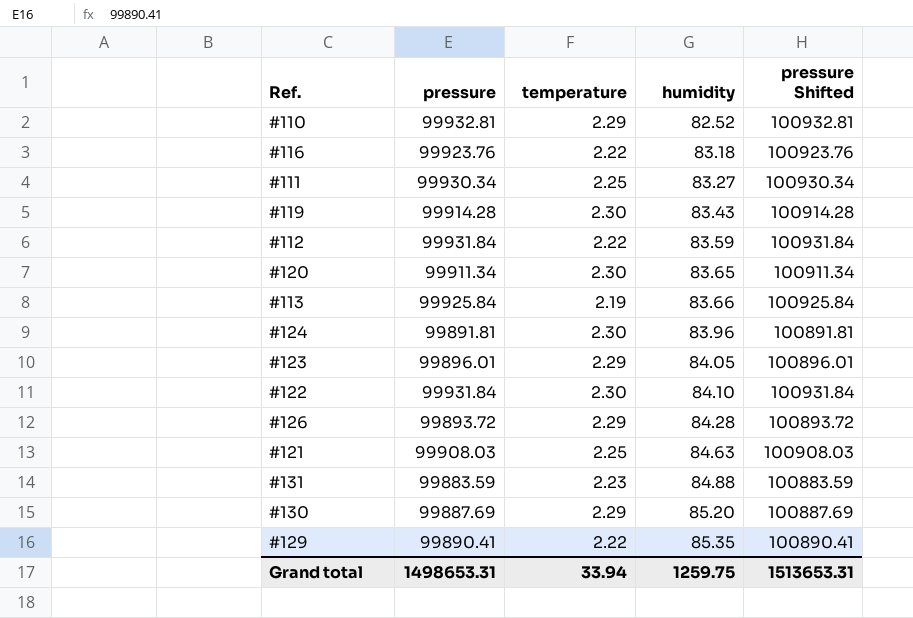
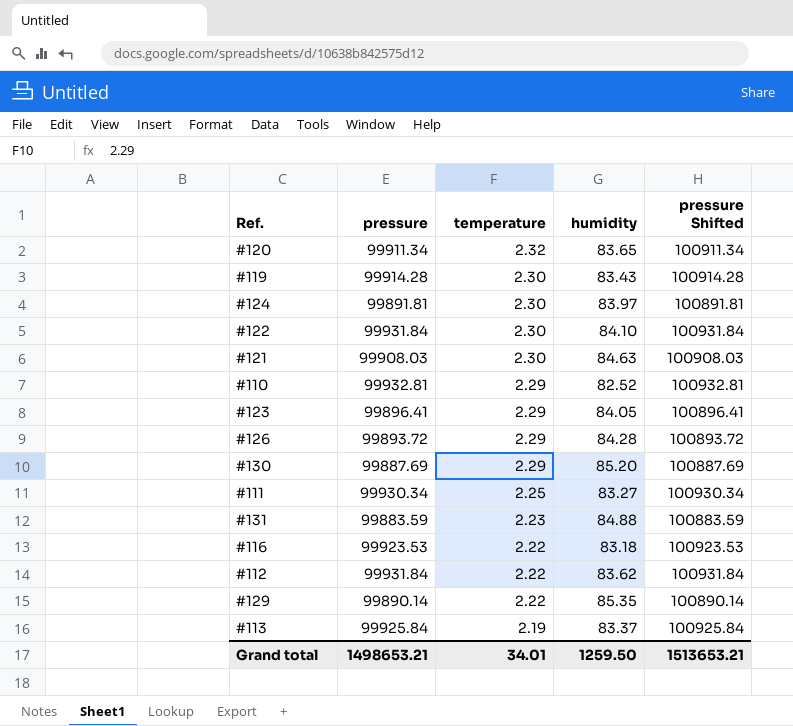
row order: humidity ascending -> temperature descending
#120 | temperature: 2.30 -> 2.32
#124 | humidity: 83.96 -> 83.97
#121 | temperature: 2.25 -> 2.30
#123 | pressure: 99896.01 -> 99896.41
#123 | pressure Shifted: 100896.01 -> 100896.41
#116 | pressure: 99923.76 -> 99923.53
#116 | pressure Shifted: 100923.76 -> 100923.53
#112 | humidity: 83.59 -> 83.62
#129 | pressure: 99890.41 -> 99890.14
#129 | pressure Shifted: 100890.41 -> 100890.14
#113 | humidity: 83.66 -> 83.37
Grand total | pressure: 1498653.31 -> 1498653.21
Grand total | temperature: 33.94 -> 34.01
Grand total | humidity: 1259.75 -> 1259.50
Grand total | pressure Shifted: 1513653.31 -> 1513653.21

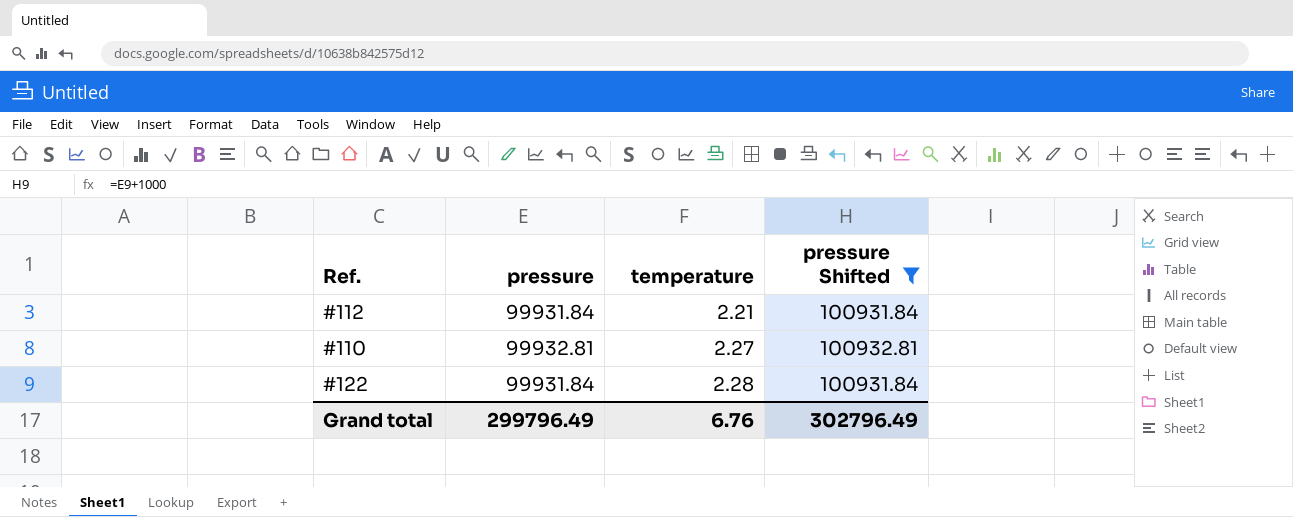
filter: none -> pressure Shifted >= 100931.84
row order: temperature descending -> temperature ascending
column humidity | position: 4 -> none
#112 | temperature: 2.22 -> 2.21
#110 | temperature: 2.29 -> 2.27
#122 | temperature: 2.30 -> 2.28
Grand total | pressure: 1498653.21 -> 299796.49
Grand total | temperature: 34.01 -> 6.76
Grand total | pressure Shifted: 1513653.21 -> 302796.49

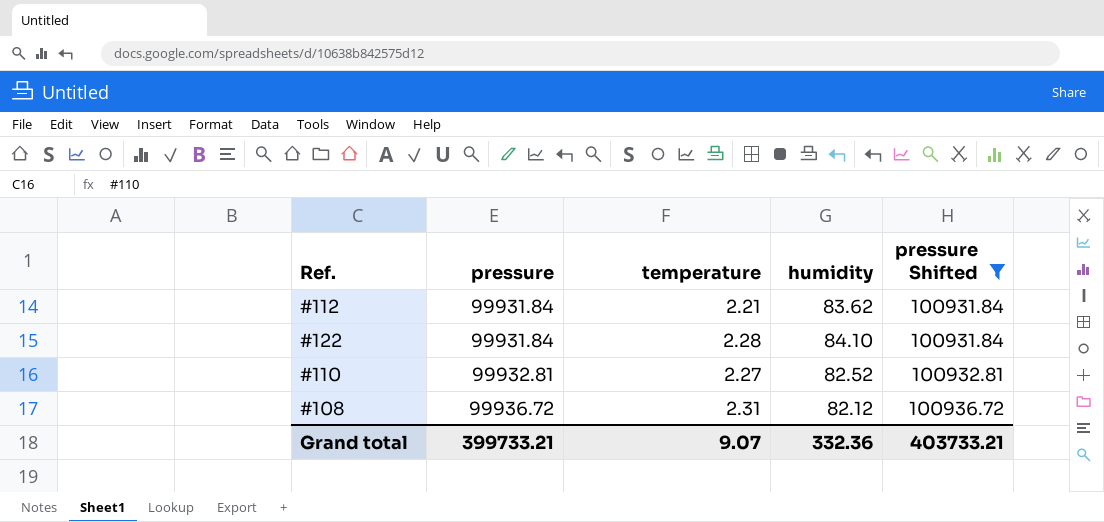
row order: temperature ascending -> pressure ascending
column humidity | position: none -> 4
row #108: none -> 99936.72 | 2.31 | 82.12 | 100936.72
Grand total | pressure: 299796.49 -> 399733.21
Grand total | temperature: 6.76 -> 9.07
Grand total | pressure Shifted: 302796.49 -> 403733.21

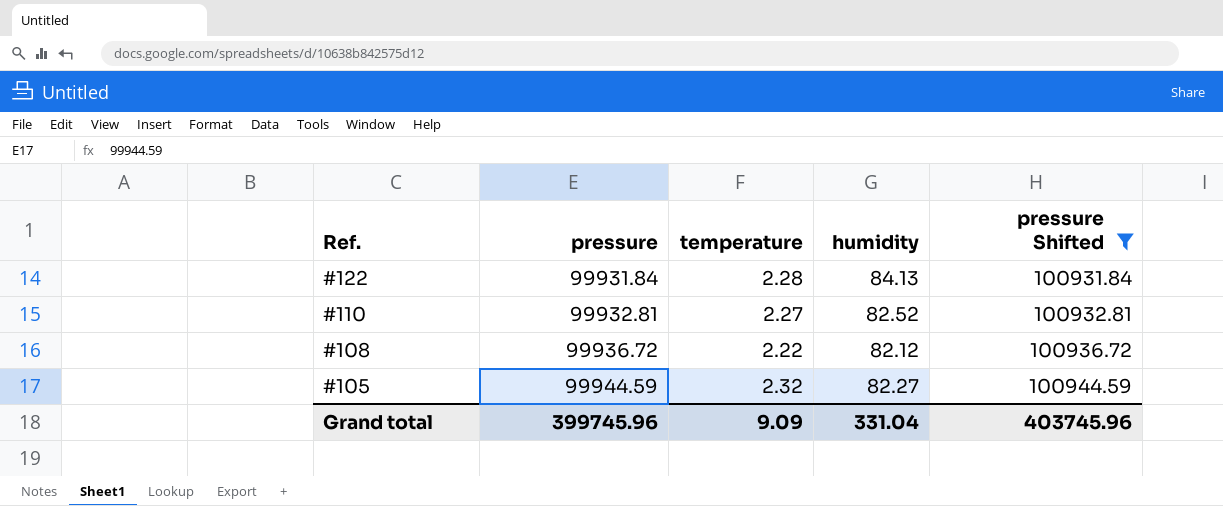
row #112: 99931.84 | 2.21 | 83.62 | 100931.84 -> none
#122 | humidity: 84.10 -> 84.13
#108 | temperature: 2.31 -> 2.22
row #105: none -> 99944.59 | 2.32 | 82.27 | 100944.59
Grand total | pressure: 399733.21 -> 399745.96
Grand total | temperature: 9.07 -> 9.09
Grand total | humidity: 332.36 -> 331.04
Grand total | pressure Shifted: 403733.21 -> 403745.96

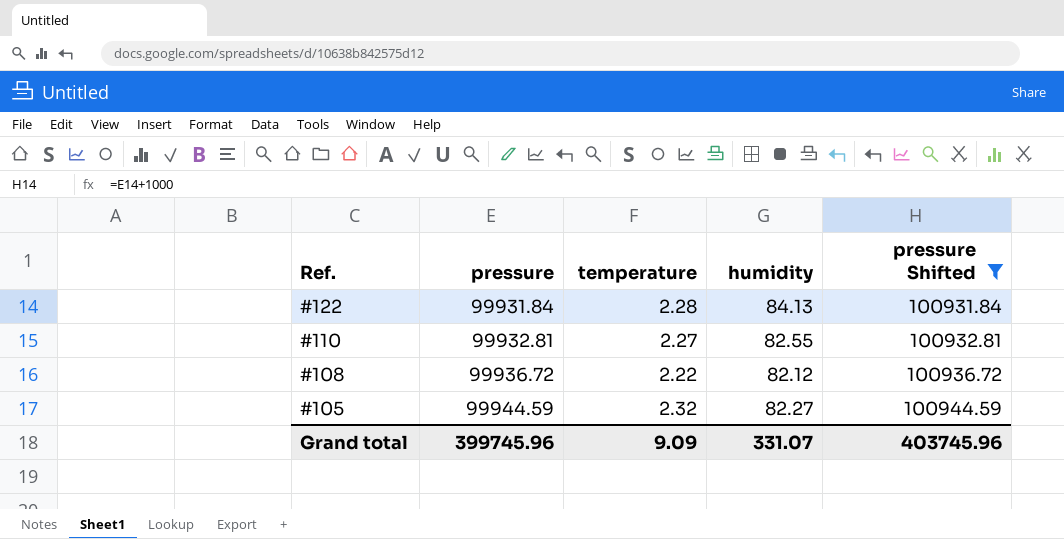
#110 | humidity: 82.52 -> 82.55
Grand total | humidity: 331.04 -> 331.07

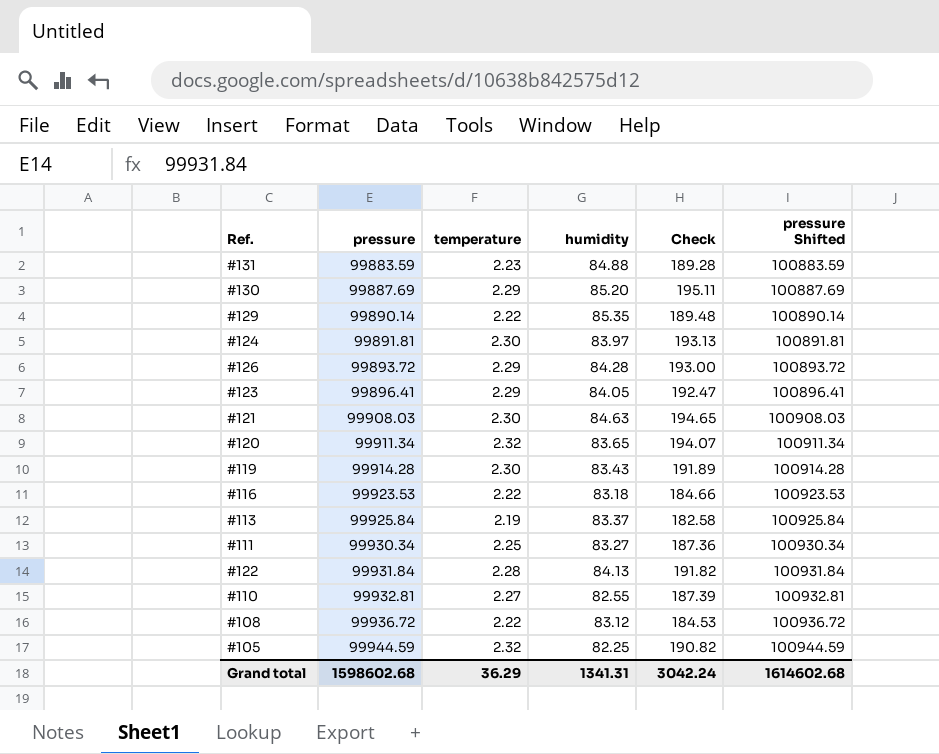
filter: pressure Shifted >= 100931.84 -> none
column Check | formula: none -> [temperature] * [humidity]
#108 | humidity: 82.12 -> 83.12
#105 | humidity: 82.27 -> 82.25
Grand total | pressure: 399745.96 -> 1598602.68
Grand total | temperature: 9.09 -> 36.29
Grand total | humidity: 331.07 -> 1341.31
Grand total | pressure Shifted: 403745.96 -> 1614602.68

